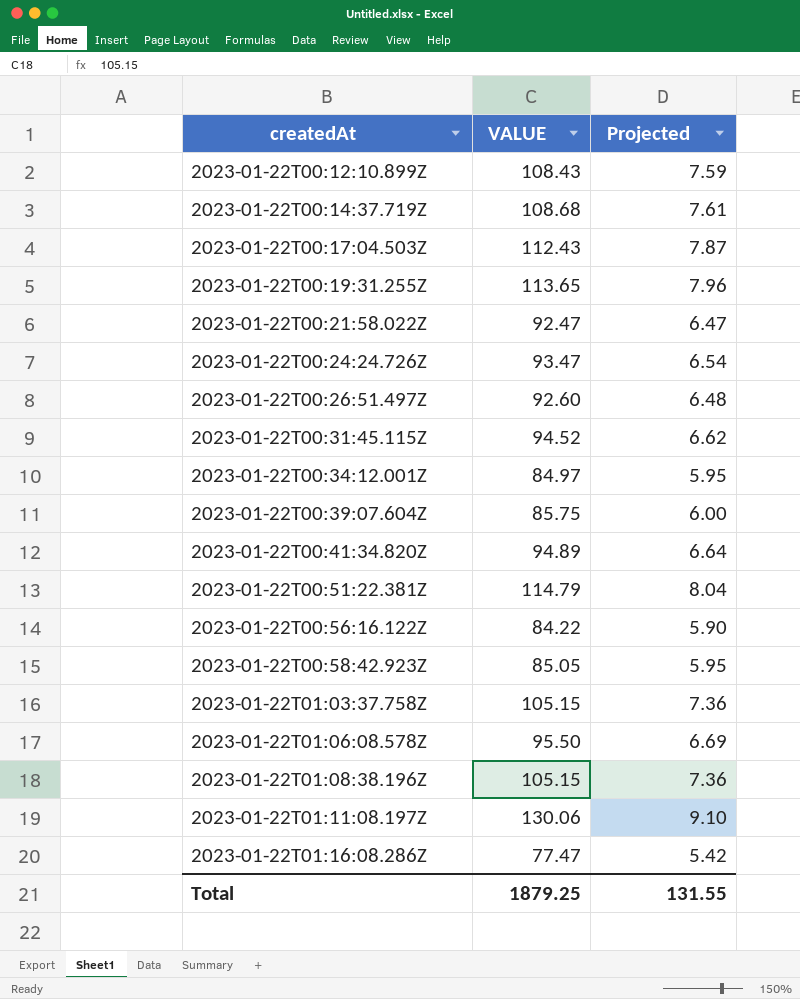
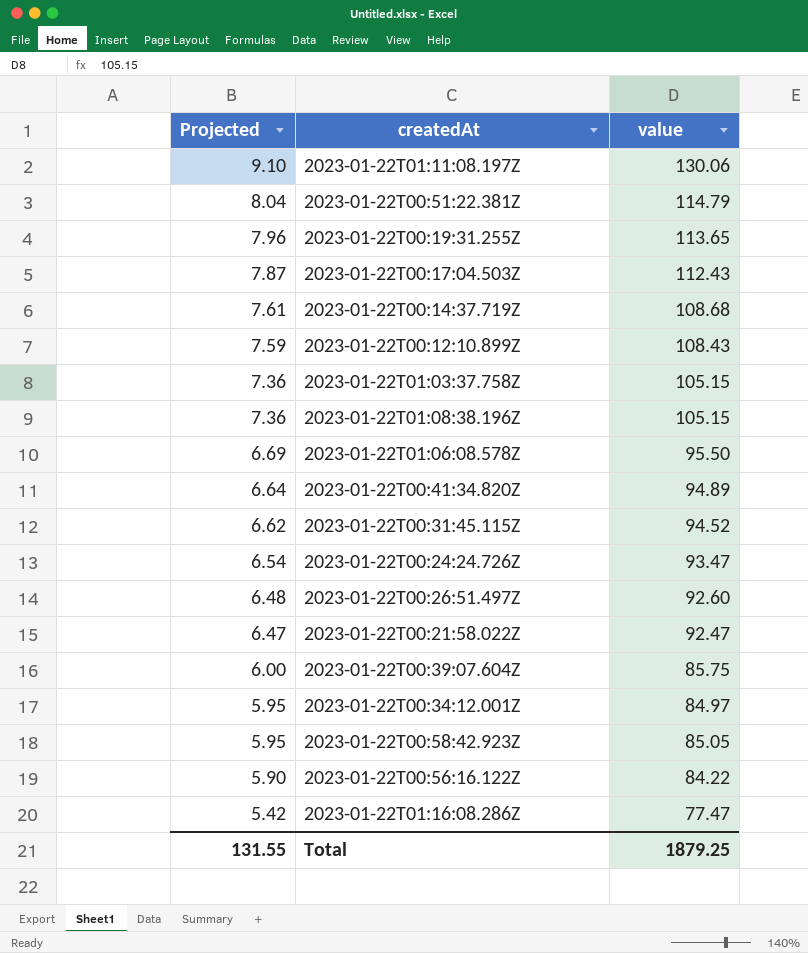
row order: createdAt ascending -> Projected descending
column Projected | position: 3 -> 1
column name: VALUE -> value

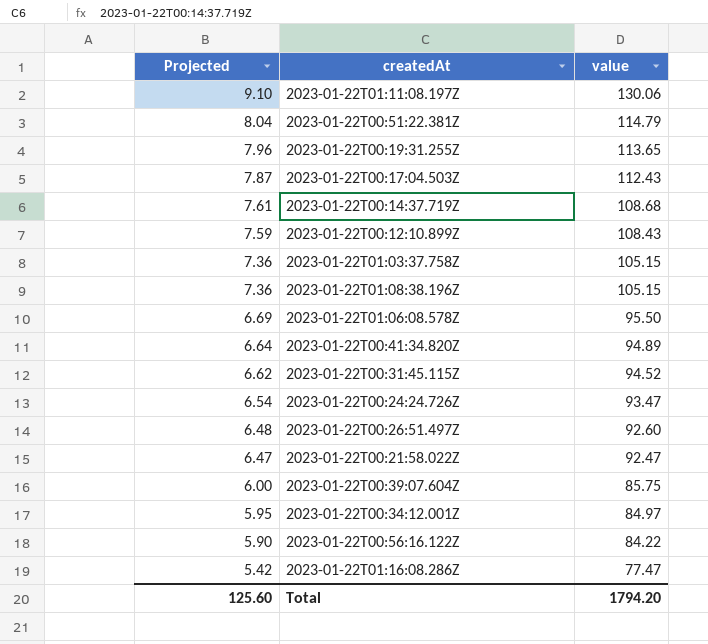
row 2023-01-22T00:58:42.923Z: 5.95 | 85.05 -> none
Total | Projected: 131.55 -> 125.60
Total | value: 1879.25 -> 1794.20

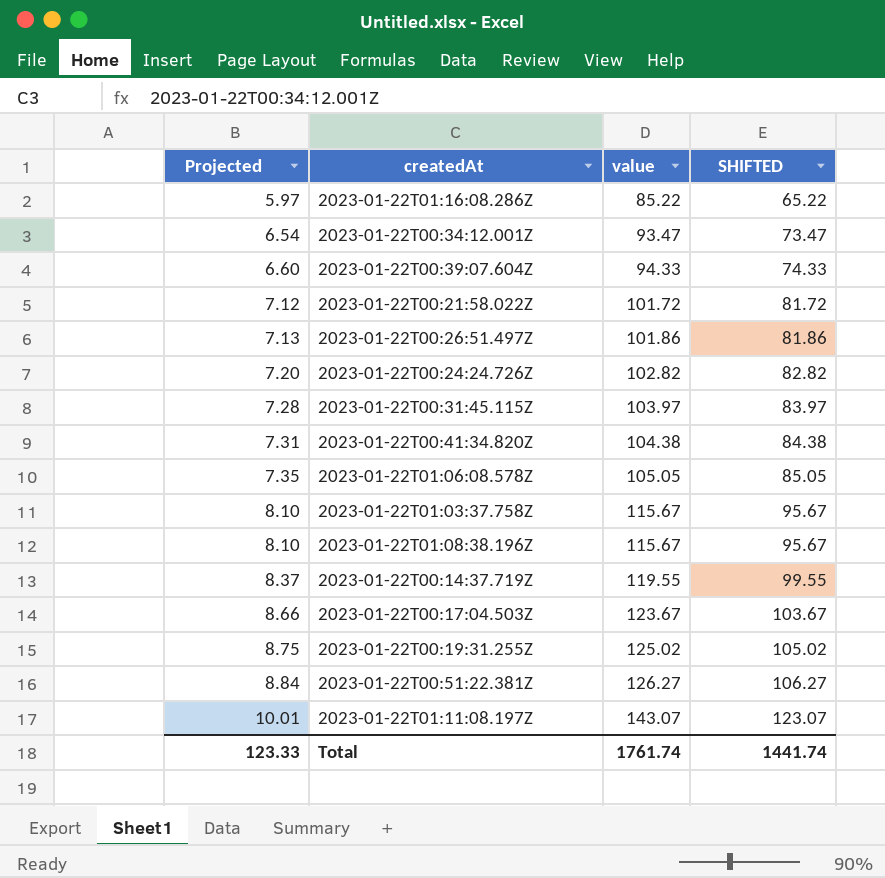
row order: Projected descending -> Projected ascending
column SHIFTED | formula: none -> [value] - 20
row 2023-01-22T00:12:10.899Z: 7.59 | 108.43 -> none
row 2023-01-22T00:56:16.122Z: 5.90 | 84.22 -> none
2023-01-22T01:16:08.286Z | Projected: 5.42 -> 5.97
2023-01-22T01:16:08.286Z | value: 77.47 -> 85.22
2023-01-22T00:34:12.001Z | Projected: 5.95 -> 6.54
2023-01-22T00:34:12.001Z | value: 84.97 -> 93.47
2023-01-22T00:39:07.604Z | Projected: 6.00 -> 6.60
2023-01-22T00:39:07.604Z | value: 85.75 -> 94.33
2023-01-22T00:21:58.022Z | Projected: 6.47 -> 7.12
2023-01-22T00:21:58.022Z | value: 92.47 -> 101.72
2023-01-22T00:26:51.497Z | Projected: 6.48 -> 7.13
2023-01-22T00:26:51.497Z | value: 92.60 -> 101.86
2023-01-22T00:24:24.726Z | Projected: 6.54 -> 7.20
2023-01-22T00:24:24.726Z | value: 93.47 -> 102.82
2023-01-22T00:31:45.115Z | Projected: 6.62 -> 7.28
2023-01-22T00:31:45.115Z | value: 94.52 -> 103.97
2023-01-22T00:41:34.820Z | Projected: 6.64 -> 7.31
2023-01-22T00:41:34.820Z | value: 94.89 -> 104.38
2023-01-22T01:06:08.578Z | Projected: 6.69 -> 7.35
2023-01-22T01:06:08.578Z | value: 95.50 -> 105.05
2023-01-22T01:03:37.758Z | Projected: 7.36 -> 8.10
2023-01-22T01:03:37.758Z | value: 105.15 -> 115.67
2023-01-22T01:08:38.196Z | Projected: 7.36 -> 8.10
2023-01-22T01:08:38.196Z | value: 105.15 -> 115.67
2023-01-22T00:14:37.719Z | Projected: 7.61 -> 8.37
2023-01-22T00:14:37.719Z | value: 108.68 -> 119.55
2023-01-22T00:17:04.503Z | Projected: 7.87 -> 8.66
2023-01-22T00:17:04.503Z | value: 112.43 -> 123.67
2023-01-22T00:19:31.255Z | Projected: 7.96 -> 8.75
2023-01-22T00:19:31.255Z | value: 113.65 -> 125.02
2023-01-22T00:51:22.381Z | Projected: 8.04 -> 8.84
2023-01-22T00:51:22.381Z | value: 114.79 -> 126.27
2023-01-22T01:11:08.197Z | Projected: 9.10 -> 10.01
2023-01-22T01:11:08.197Z | value: 130.06 -> 143.07
Total | Projected: 125.60 -> 123.33
Total | value: 1794.20 -> 1761.74

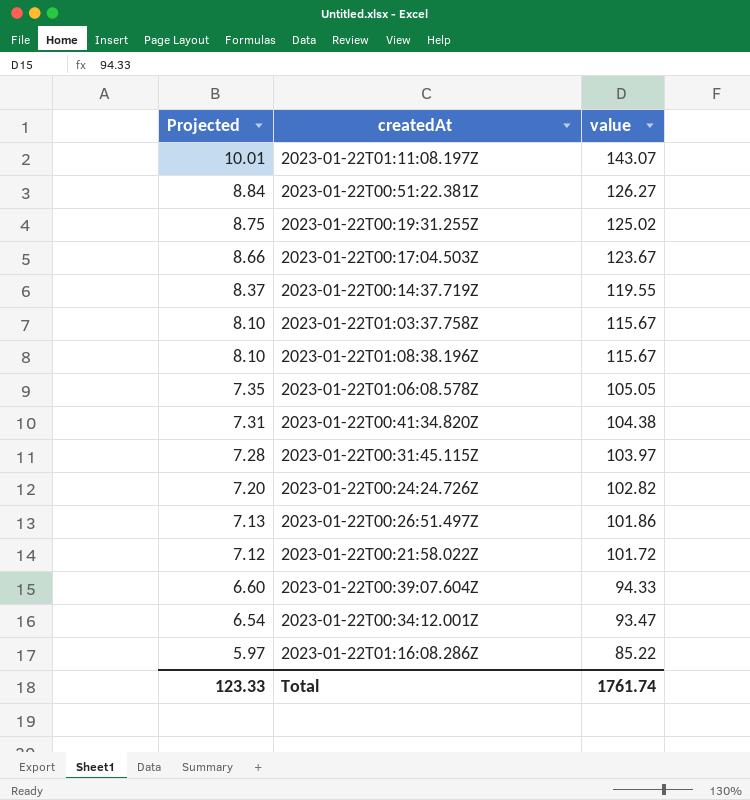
row order: Projected ascending -> Projected descending
column SHIFTED | formula: [value] - 20 -> none

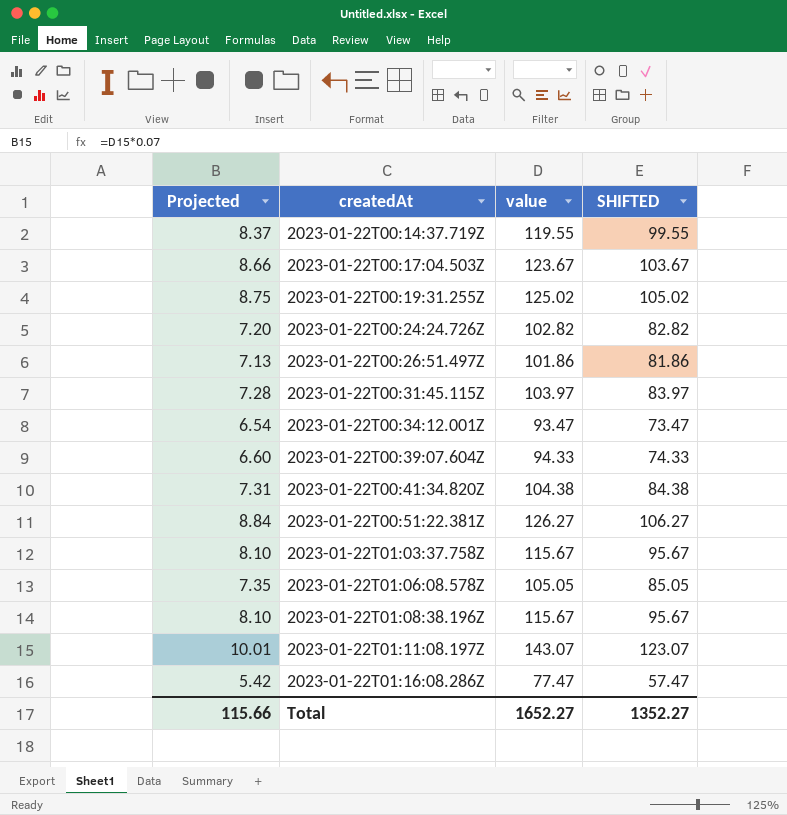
row order: Projected descending -> createdAt ascending
column SHIFTED | formula: none -> [value] - 20
row 2023-01-22T00:21:58.022Z: 7.12 | 101.72 -> none
2023-01-22T01:16:08.286Z | Projected: 5.97 -> 5.42
2023-01-22T01:16:08.286Z | value: 85.22 -> 77.47
Total | Projected: 123.33 -> 115.66
Total | value: 1761.74 -> 1652.27

